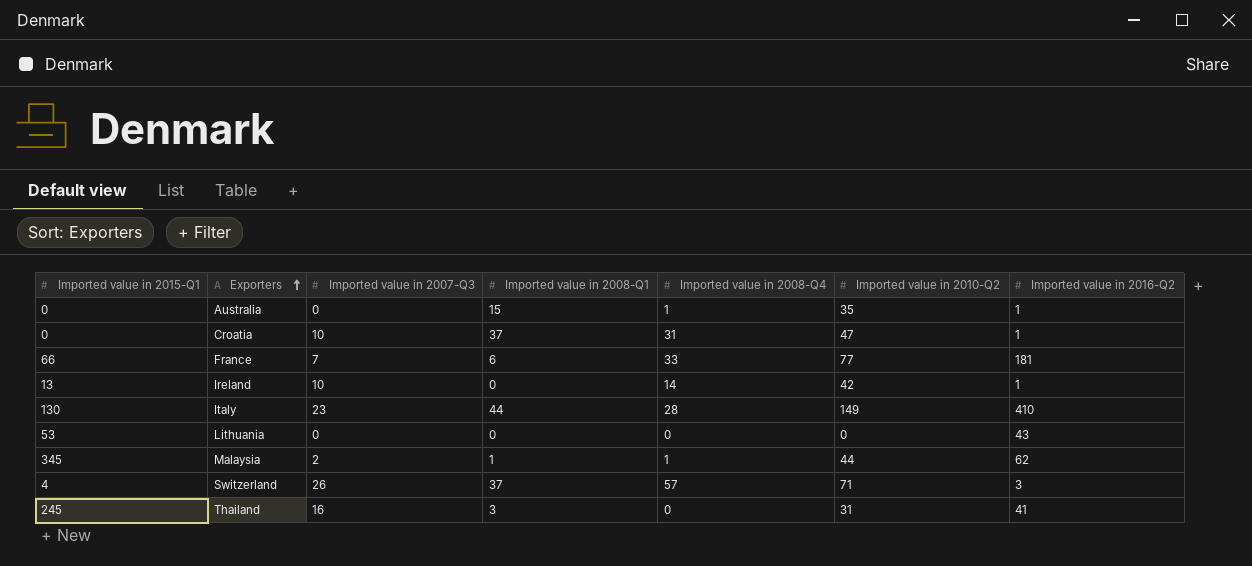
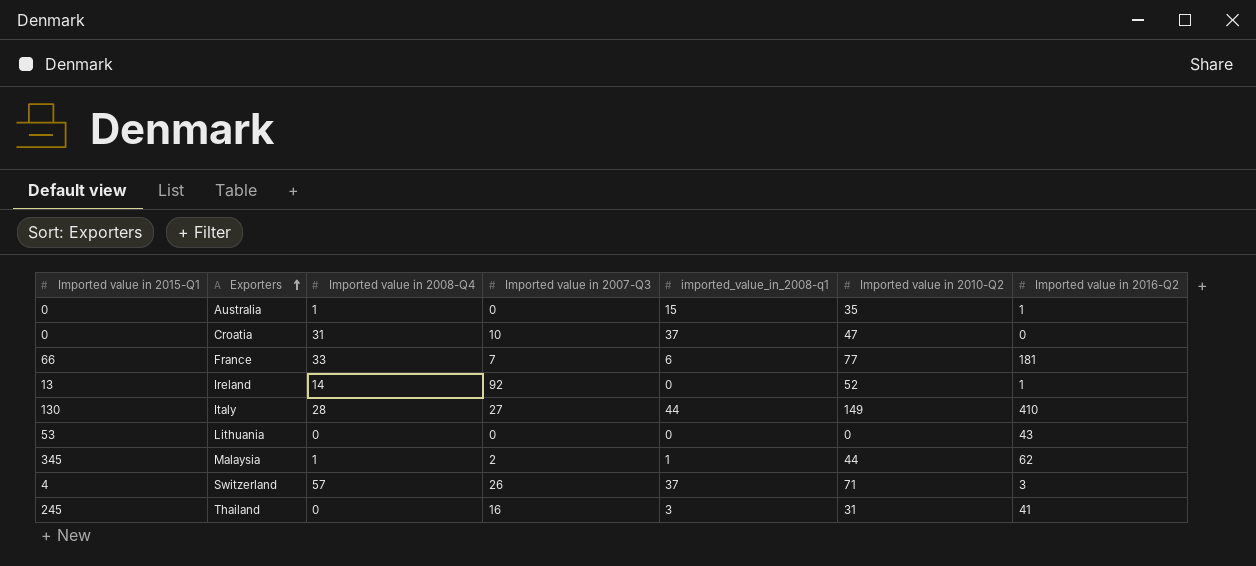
column Imported value in 2008-Q4 | position: 5 -> 3
column name: Imported value in 2008-Q1 -> imported_value_in_2008-q1
Croatia | Imported value in 2016-Q2: 1 -> 0
Ireland | Imported value in 2007-Q3: 10 -> 92
Ireland | Imported value in 2010-Q2: 42 -> 52
Italy | Imported value in 2007-Q3: 23 -> 27

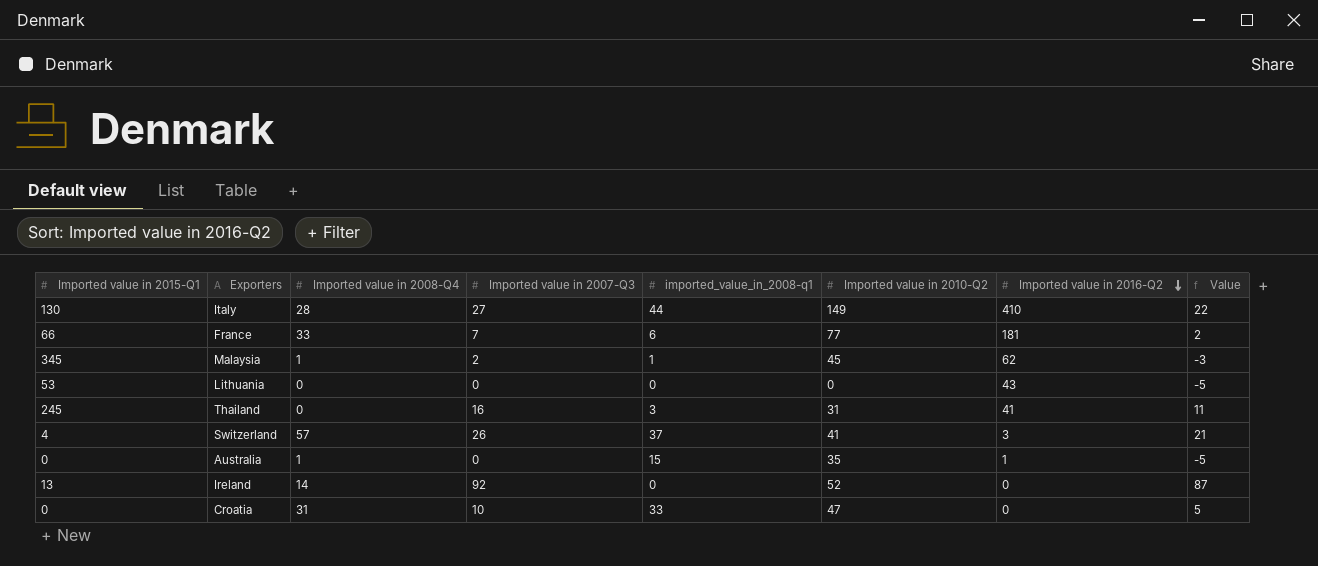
row order: Exporters ascending -> Imported value in 2016-Q2 descending
column Value | formula: none -> [Imported value in 2007-Q3] - 5
Malaysia | Imported value in 2010-Q2: 44 -> 45
Switzerland | Imported value in 2010-Q2: 71 -> 41
Ireland | Imported value in 2016-Q2: 1 -> 0
Croatia | imported_value_in_2008-q1: 37 -> 33

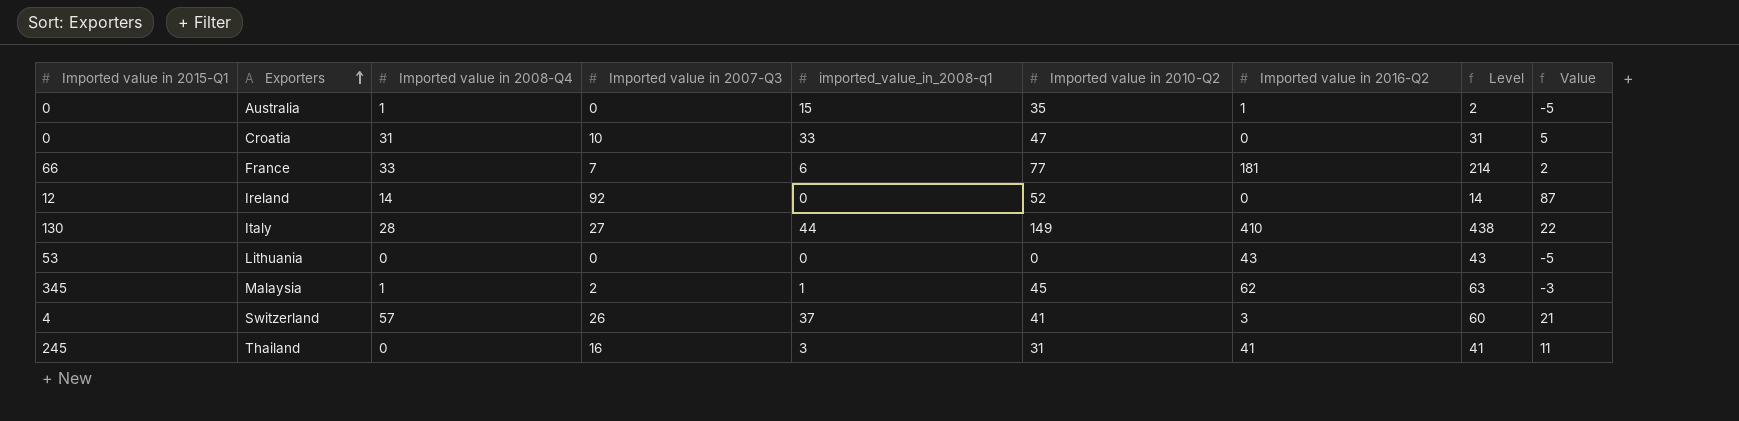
row order: Imported value in 2016-Q2 descending -> Exporters ascending
column Level | formula: none -> [Imported value in 2008-Q4] + [Imported value in 2016-Q2]
Ireland | Imported value in 2015-Q1: 13 -> 12

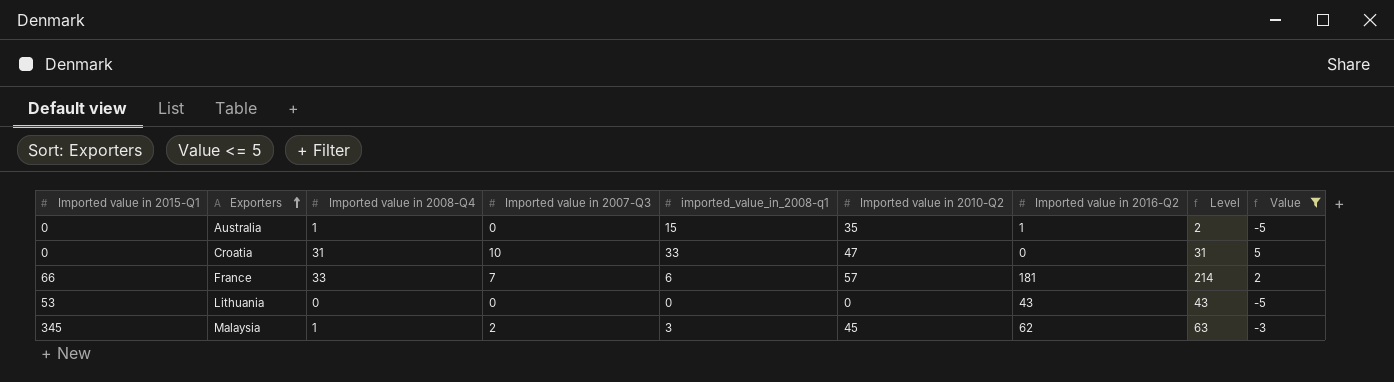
filter: none -> Value <= 5
France | Imported value in 2010-Q2: 77 -> 57
Malaysia | imported_value_in_2008-q1: 1 -> 3

